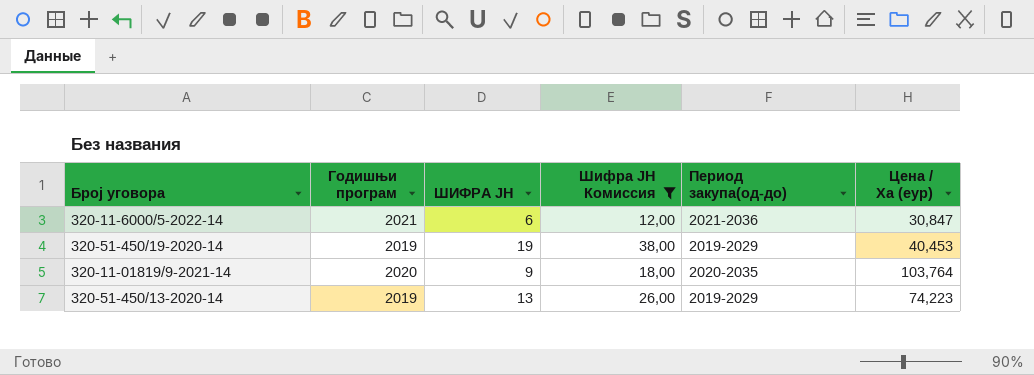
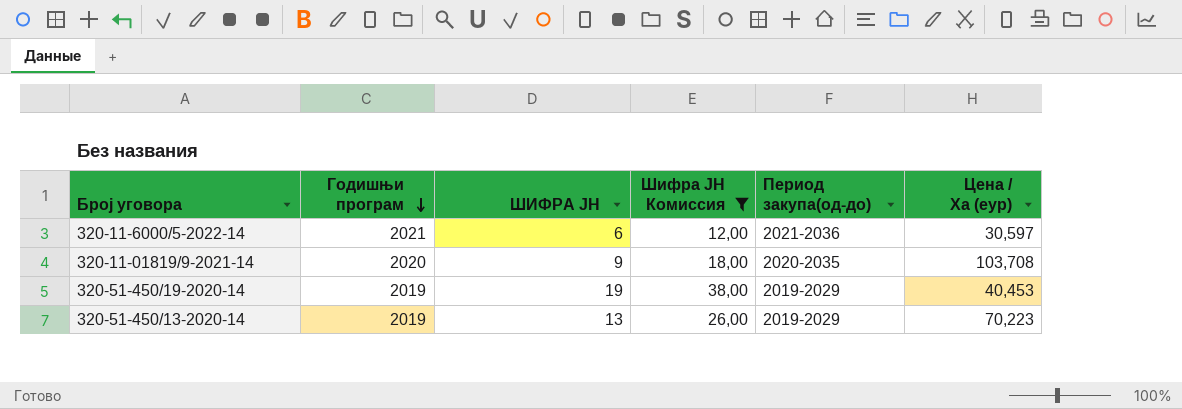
row order: none -> Годишњи програм descending
320-11-6000/5-2022-14 | Цена / Ха (еур): 30,847 -> 30,597
320-11-01819/9-2021-14 | Цена / Ха (еур): 103,764 -> 103,708
320-51-450/13-2020-14 | Цена / Ха (еур): 74,223 -> 70,223

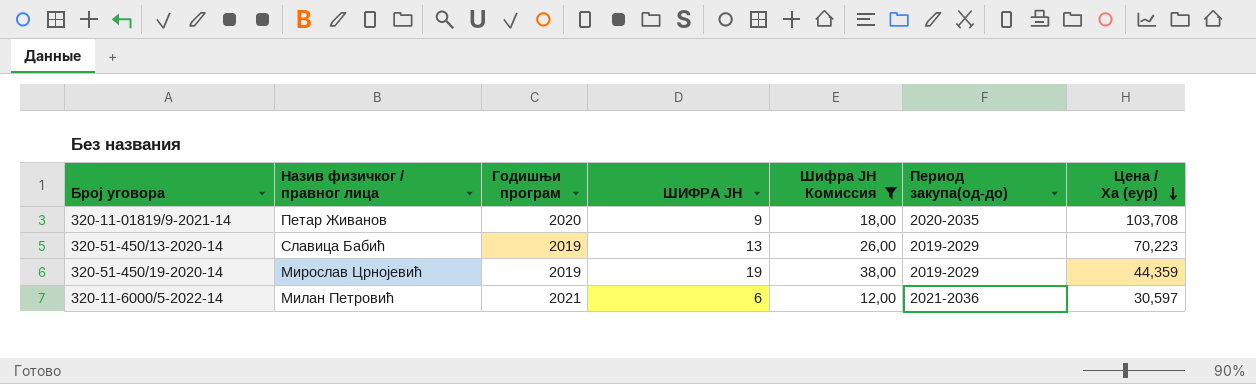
row order: Годишњи програм descending -> Цена / Ха (еур) descending
column Назив физичког / правног лица | position: none -> 2
320-51-450/19-2020-14 | Цена / Ха (еур): 40,453 -> 44,359

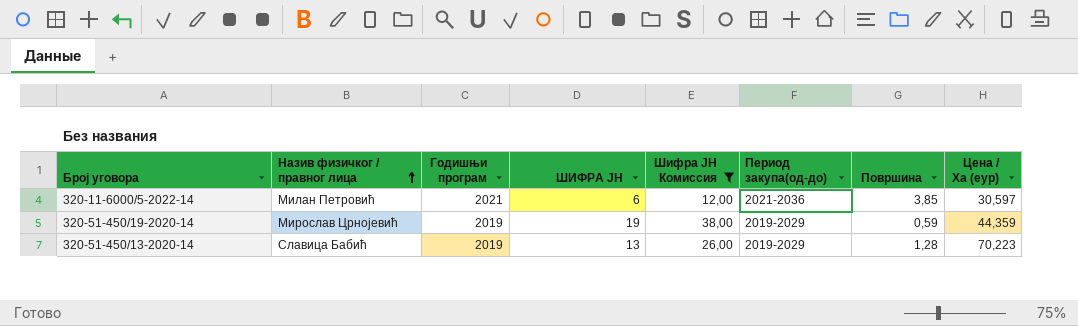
row order: Цена / Ха (еур) descending -> Назив физичког / правног лица ascending
column Површина | position: none -> 7
row 320-11-01819/9-2021-14: Петар Живанов | 2020 | 9 | 18,00 | 2020-2035 | 103,708 -> none

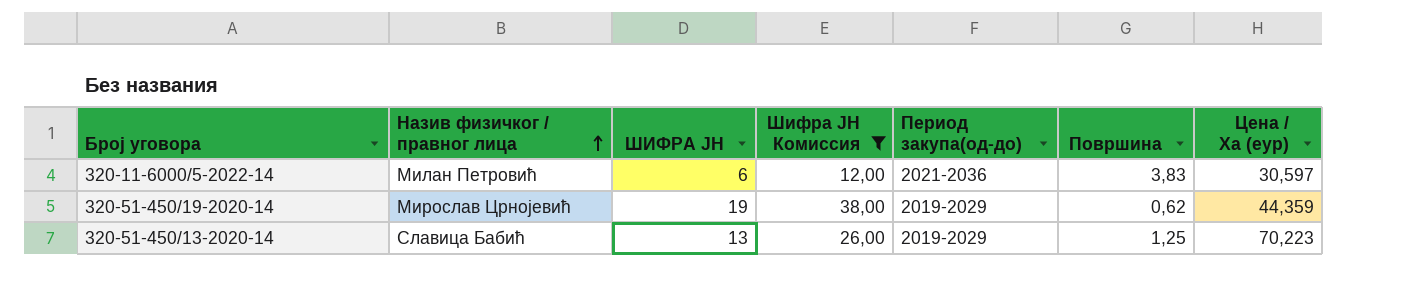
column Годишњи програм | position: 3 -> none
320-11-6000/5-2022-14 | Површина: 3,85 -> 3,83
320-51-450/19-2020-14 | Површина: 0,59 -> 0,62
320-51-450/13-2020-14 | Површина: 1,28 -> 1,25

